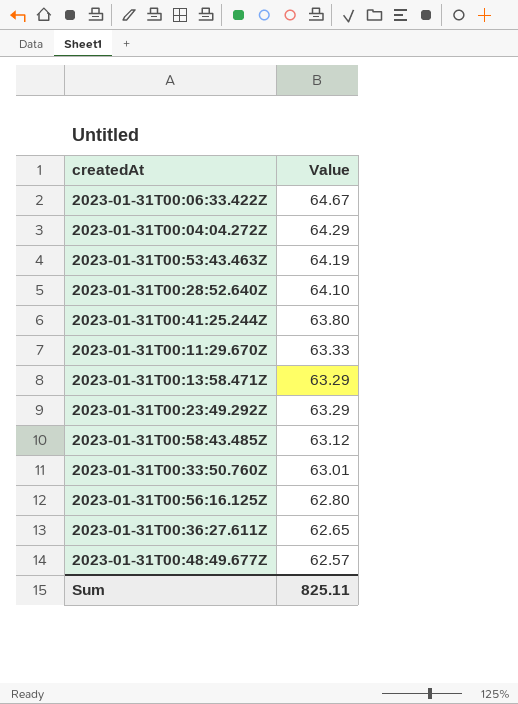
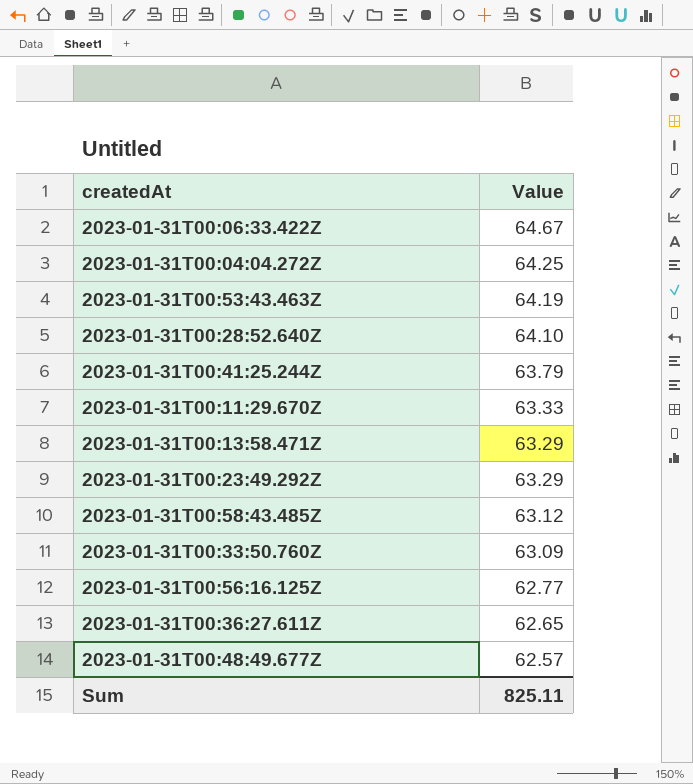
2023-01-31T00:04:04.272Z | Value: 64.29 -> 64.25
2023-01-31T00:41:25.244Z | Value: 63.80 -> 63.79
2023-01-31T00:33:50.760Z | Value: 63.01 -> 63.09
2023-01-31T00:56:16.125Z | Value: 62.80 -> 62.77

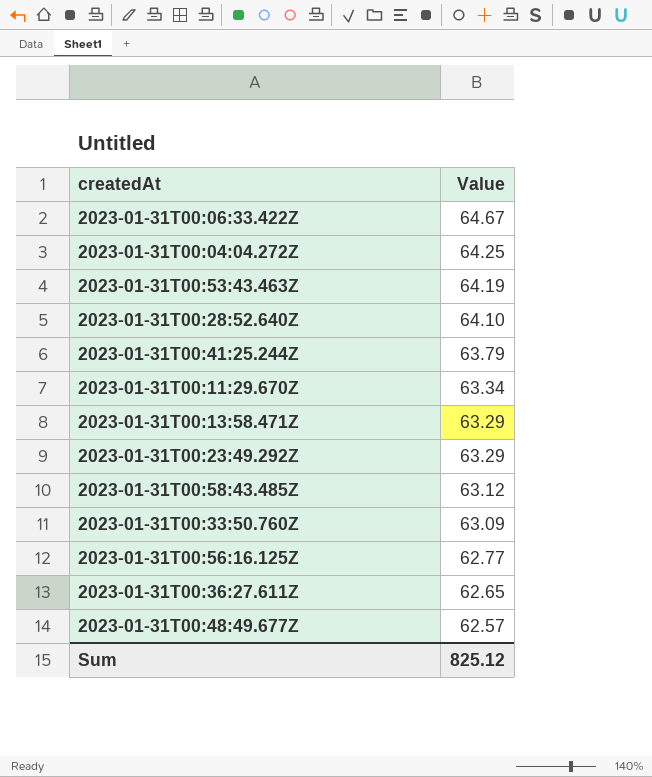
2023-01-31T00:11:29.670Z | Value: 63.33 -> 63.34
Sum | Value: 825.11 -> 825.12

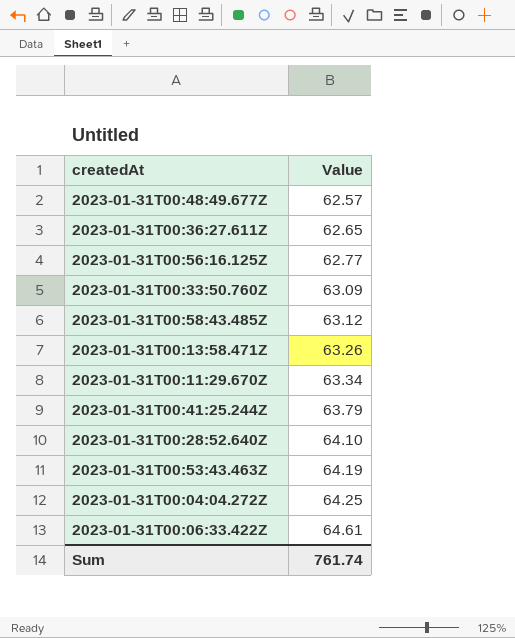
row order: Value descending -> Value ascending
row 2023-01-31T00:23:49.292Z: 63.29 -> none
2023-01-31T00:13:58.471Z | Value: 63.29 -> 63.26
2023-01-31T00:06:33.422Z | Value: 64.67 -> 64.61
Sum | Value: 825.12 -> 761.74

